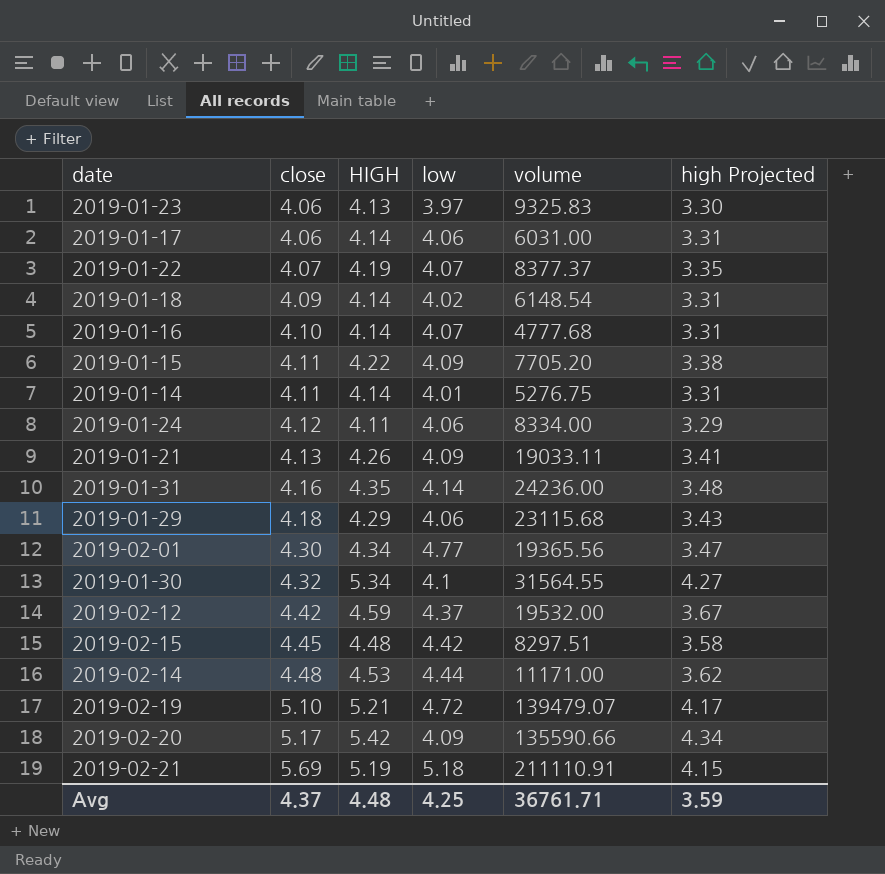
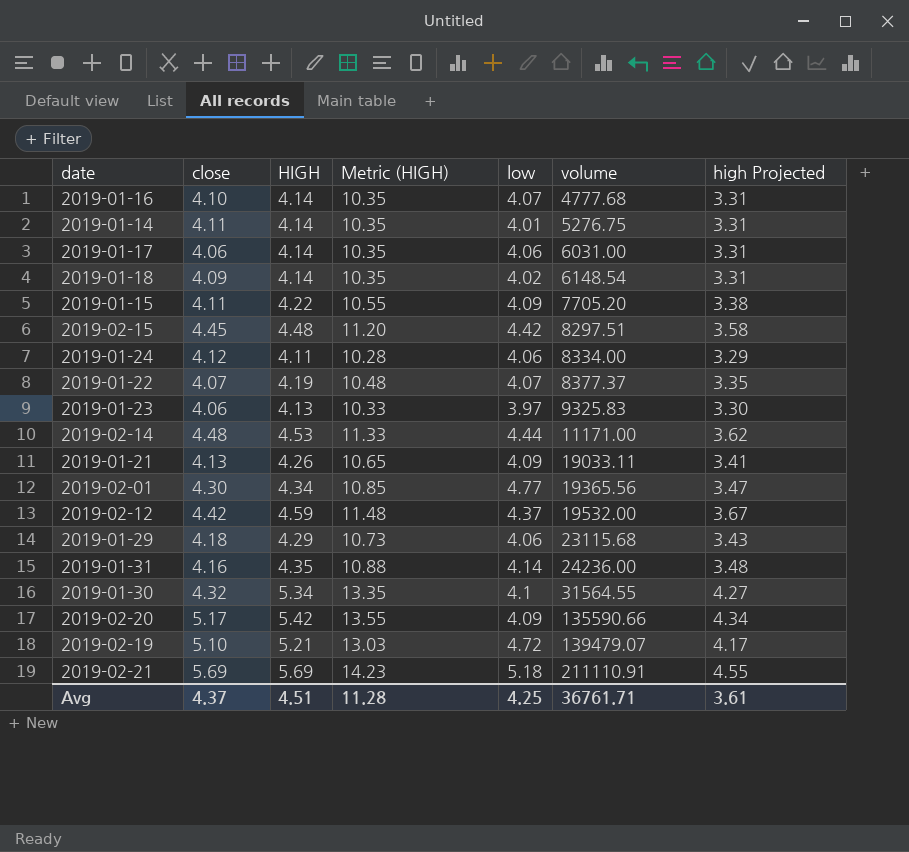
row order: close ascending -> volume ascending
column Metric (HIGH) | formula: none -> [HIGH] * 2.5
2019-02-21 | HIGH: 5.19 -> 5.69
2019-02-21 | high Projected: 4.15 -> 4.55
Avg | HIGH: 4.48 -> 4.51
Avg | high Projected: 3.59 -> 3.61

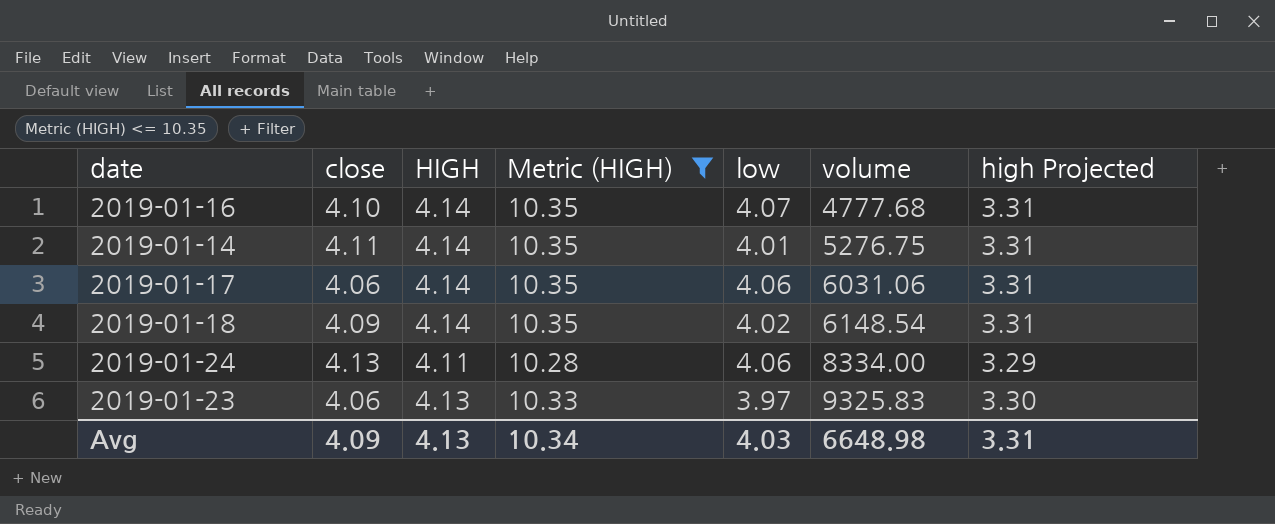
filter: none -> Metric (HIGH) <= 10.35
2019-01-17 | volume: 6031.00 -> 6031.06
2019-01-24 | close: 4.12 -> 4.13
Avg | close: 4.37 -> 4.09
Avg | HIGH: 4.51 -> 4.13
Avg | Metric (HIGH): 11.28 -> 10.34
Avg | low: 4.25 -> 4.03
Avg | volume: 36761.71 -> 6648.98
Avg | high Projected: 3.61 -> 3.31

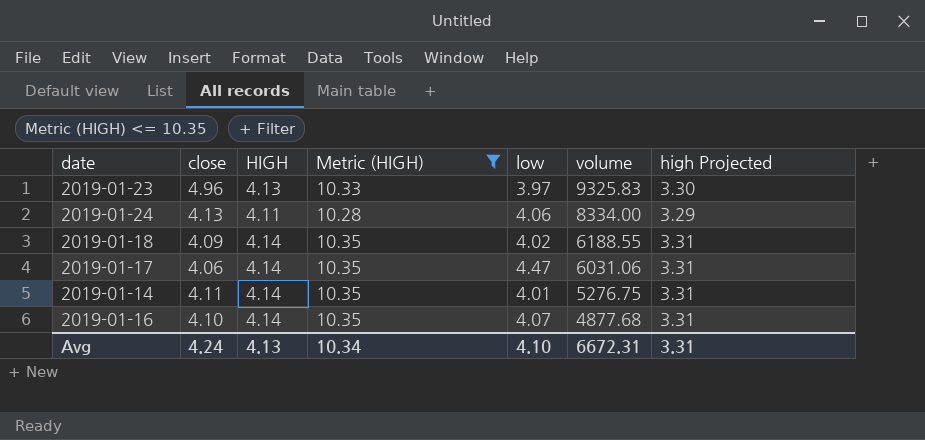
row order: volume ascending -> volume descending
2019-01-23 | close: 4.06 -> 4.96
2019-01-18 | volume: 6148.54 -> 6188.55
2019-01-17 | low: 4.06 -> 4.47
2019-01-16 | volume: 4777.68 -> 4877.68
Avg | close: 4.09 -> 4.24
Avg | low: 4.03 -> 4.10
Avg | volume: 6648.98 -> 6672.31

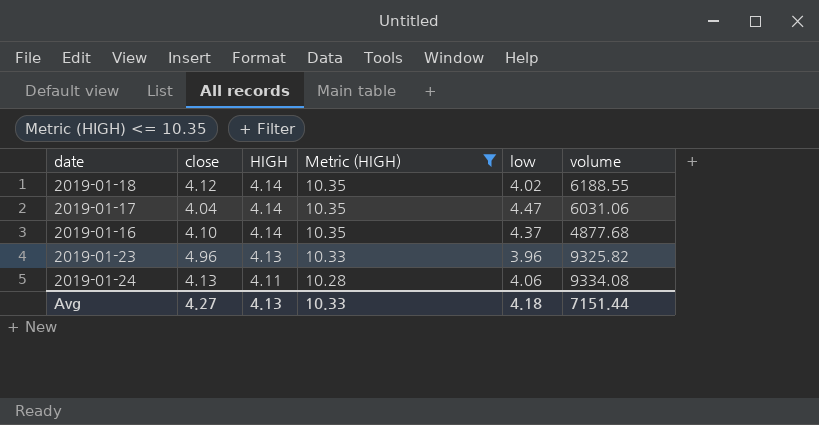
row order: volume descending -> HIGH descending
column high Projected | formula: [HIGH] * 0.8 -> none
row 2019-01-14: 4.11 | 4.14 | 10.35 | 4.01 | 5276.75 | 3.31 -> none
2019-01-18 | close: 4.09 -> 4.12
2019-01-17 | close: 4.06 -> 4.04
2019-01-16 | low: 4.07 -> 4.37
2019-01-23 | low: 3.97 -> 3.96
2019-01-23 | volume: 9325.83 -> 9325.82
2019-01-24 | volume: 8334.00 -> 9334.08
Avg | close: 4.24 -> 4.27
Avg | Metric (HIGH): 10.34 -> 10.33
Avg | low: 4.10 -> 4.18
Avg | volume: 6672.31 -> 7151.44

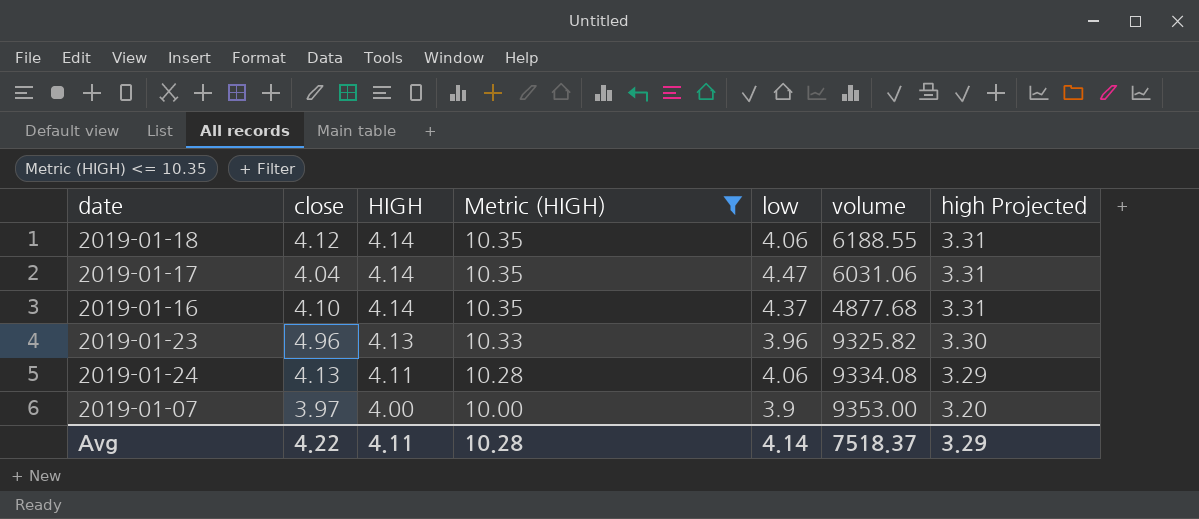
column high Projected | formula: none -> [HIGH] * 0.8
2019-01-18 | low: 4.02 -> 4.06
row 2019-01-07: none -> 3.97 | 4.00 | 10.00 | 3.9 | 9353.00 | 3.20
Avg | close: 4.27 -> 4.22
Avg | HIGH: 4.13 -> 4.11
Avg | Metric (HIGH): 10.33 -> 10.28
Avg | low: 4.18 -> 4.14
Avg | volume: 7151.44 -> 7518.37

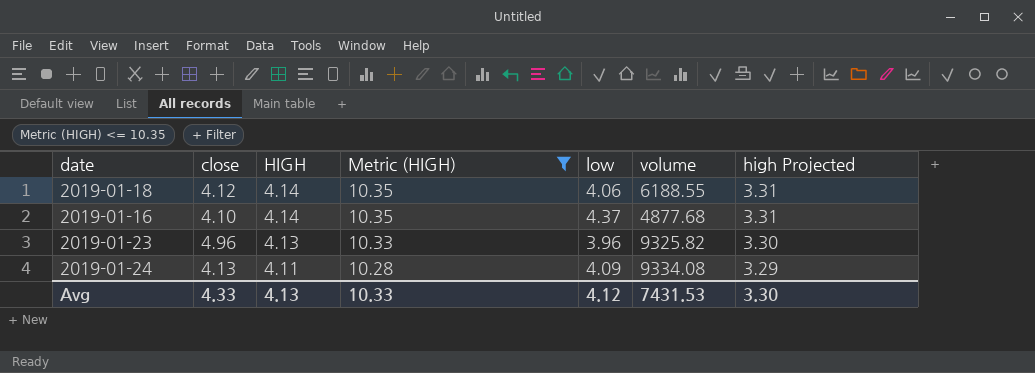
row 2019-01-17: 4.04 | 4.14 | 10.35 | 4.47 | 6031.06 | 3.31 -> none
row 2019-01-07: 3.97 | 4.00 | 10.00 | 3.9 | 9353.00 | 3.20 -> none
2019-01-24 | low: 4.06 -> 4.09
Avg | close: 4.22 -> 4.33
Avg | HIGH: 4.11 -> 4.13
Avg | Metric (HIGH): 10.28 -> 10.33
Avg | low: 4.14 -> 4.12
Avg | volume: 7518.37 -> 7431.53
Avg | high Projected: 3.29 -> 3.30

